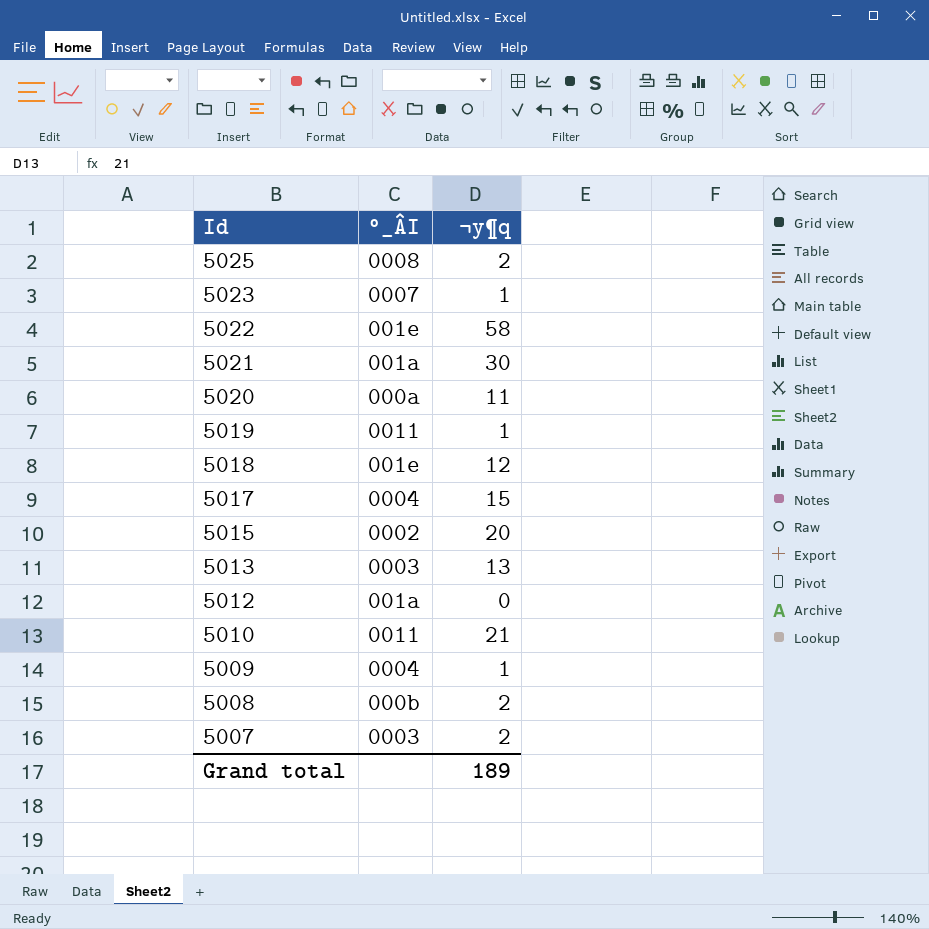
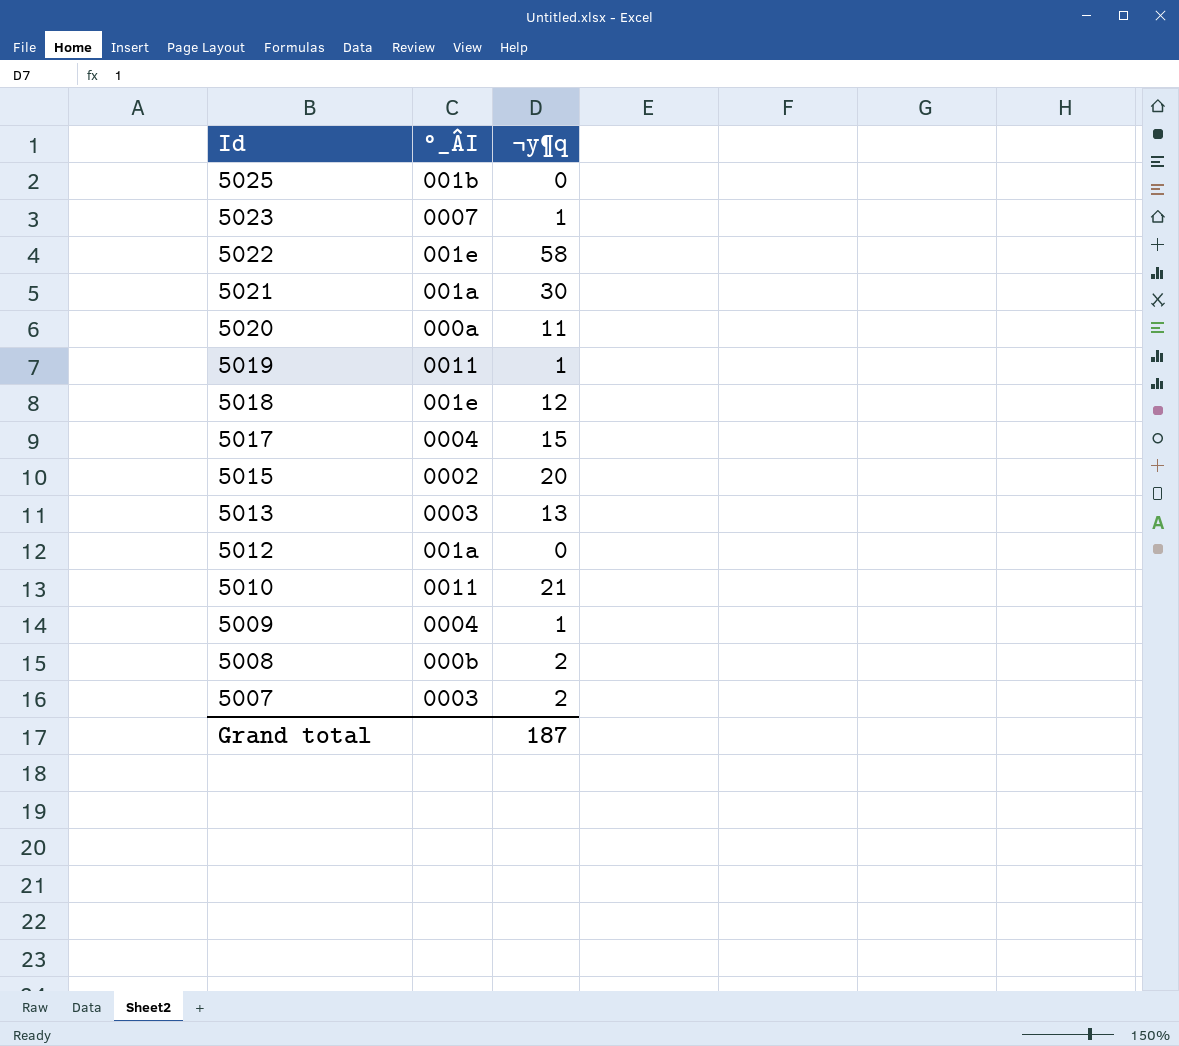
5025 | °_ÂI: 0008 -> 001b
5025 | ¬y¶q: 2 -> 0
Grand total | ¬y¶q: 189 -> 187

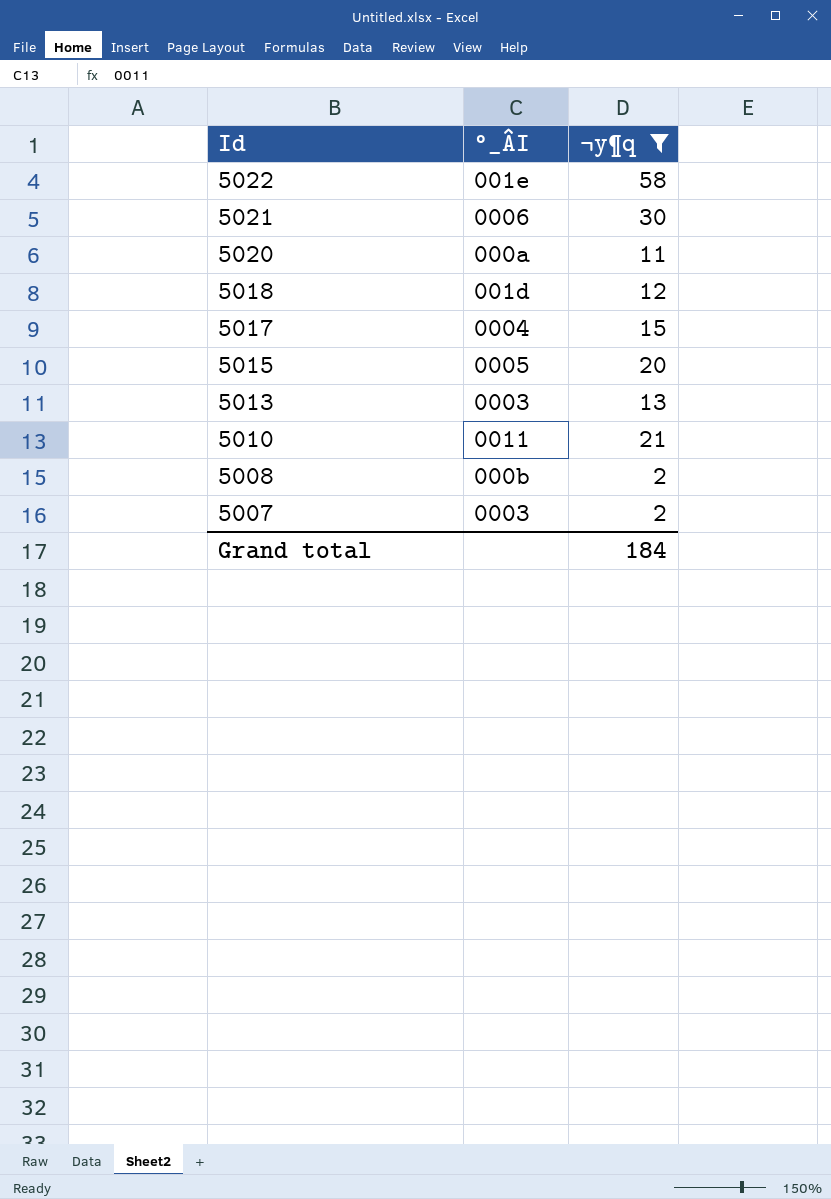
filter: none -> ¬y¶q >= 2
5021 | °_ÂI: 001a -> 0006
5018 | °_ÂI: 001e -> 001d
5015 | °_ÂI: 0002 -> 0005
Grand total | ¬y¶q: 187 -> 184

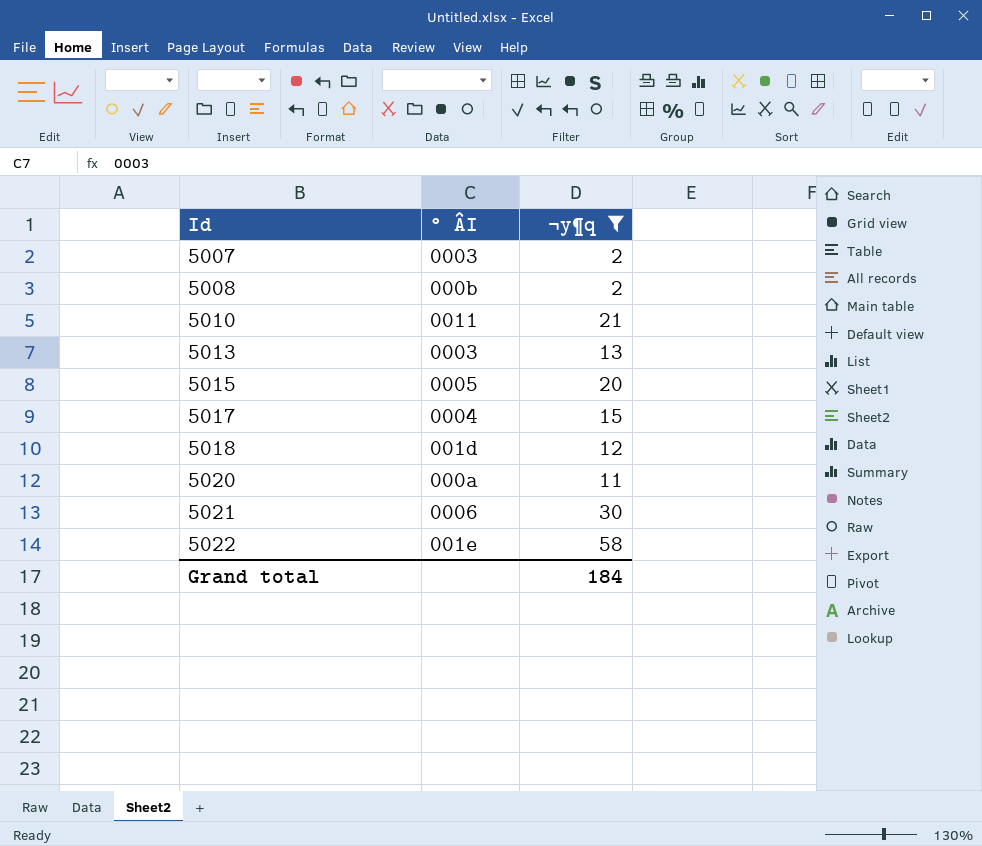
row order: Id descending -> Id ascending
column name: °_ÂI -> ° ÂI

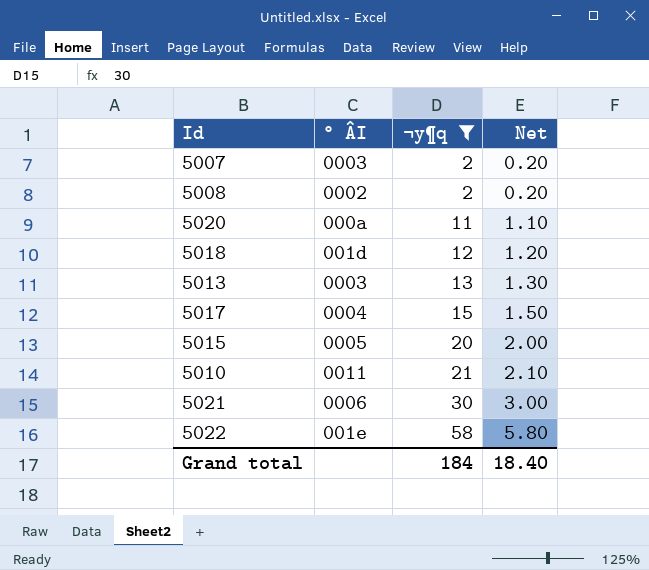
row order: Id ascending -> ¬y¶q ascending
column Net | formula: none -> [¬y¶q] * 0.1
5008 | ° ÂI: 000b -> 0002

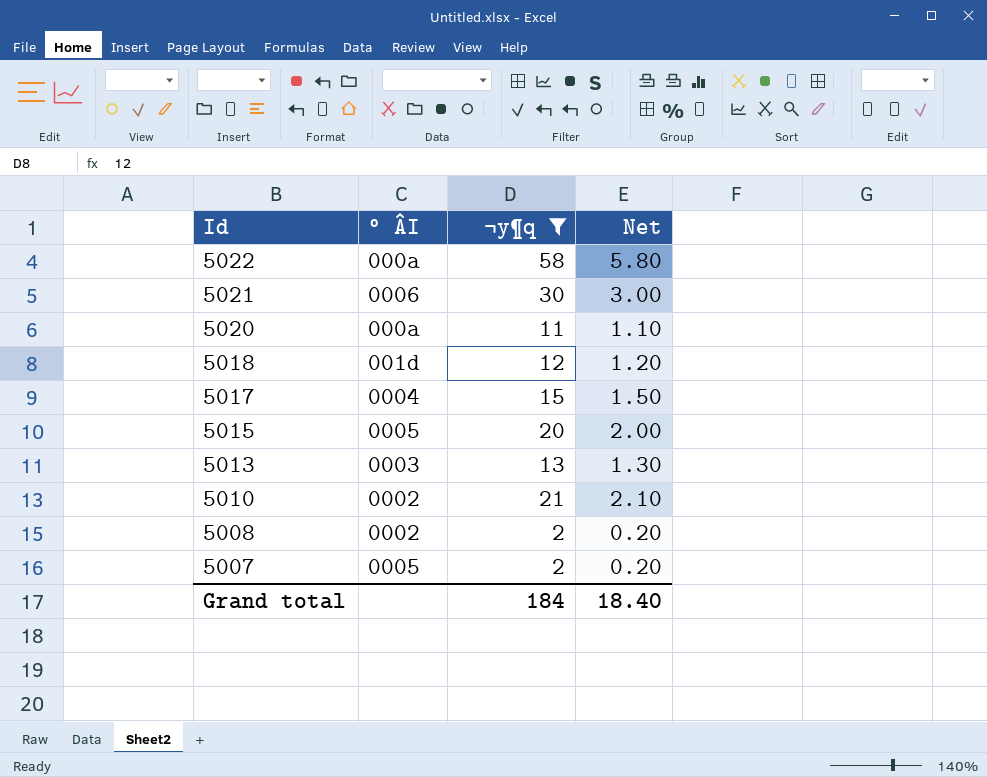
row order: ¬y¶q ascending -> Id descending
5022 | ° ÂI: 001e -> 000a
5010 | ° ÂI: 0011 -> 0002
5007 | ° ÂI: 0003 -> 0005

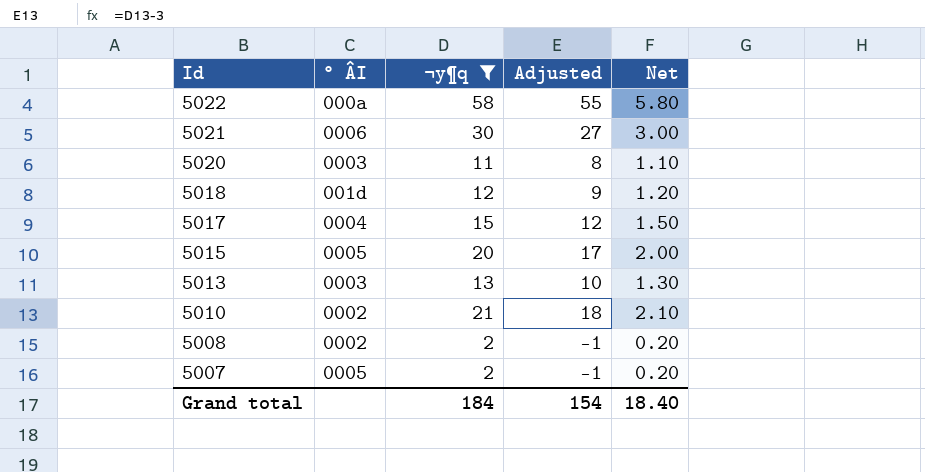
column Adjusted | formula: none -> [¬y¶q] - 3
5020 | ° ÂI: 000a -> 0003

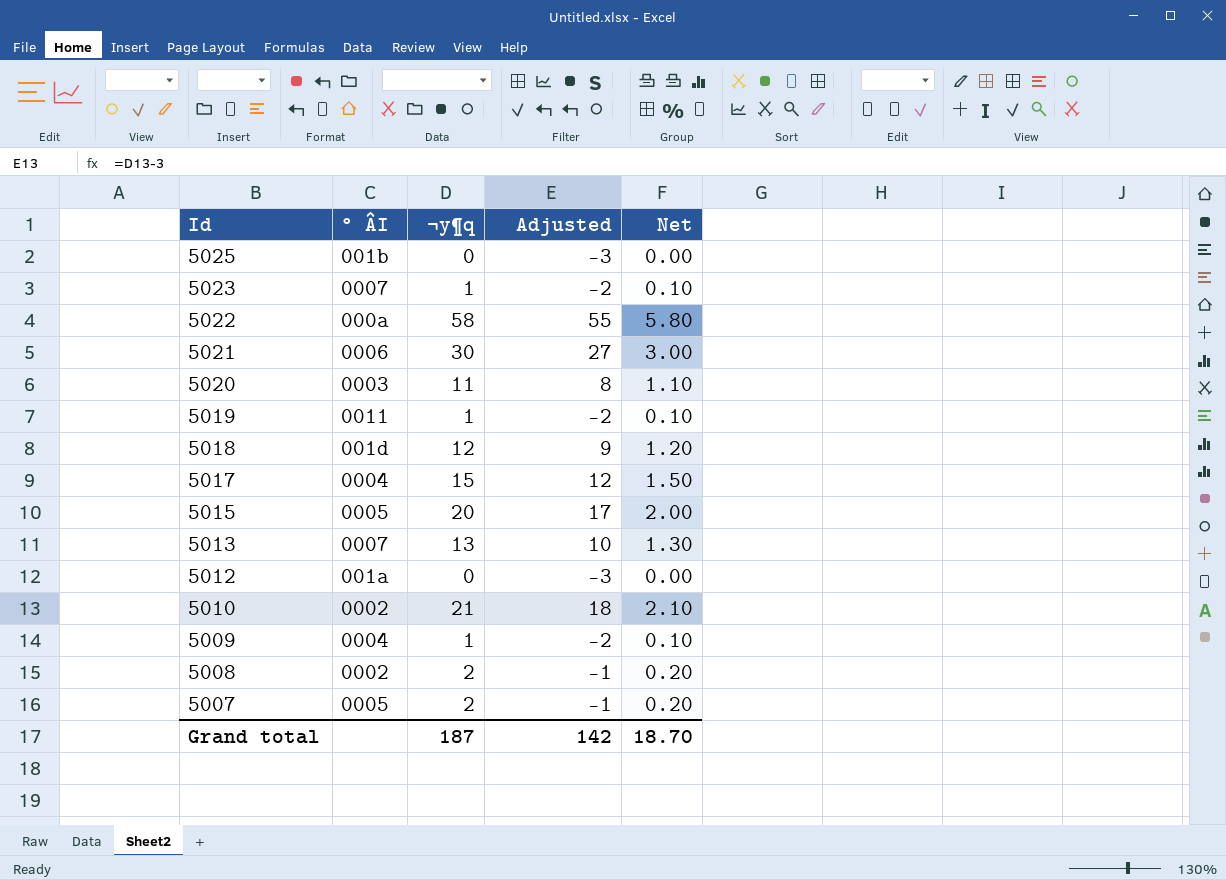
filter: ¬y¶q >= 2 -> none
5013 | ° ÂI: 0003 -> 0007
Grand total | ¬y¶q: 184 -> 187
Grand total | Adjusted: 154 -> 142
Grand total | Net: 18.40 -> 18.70

